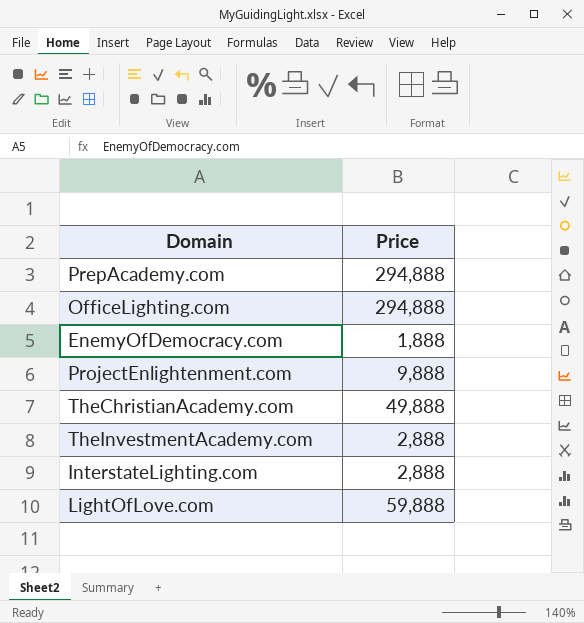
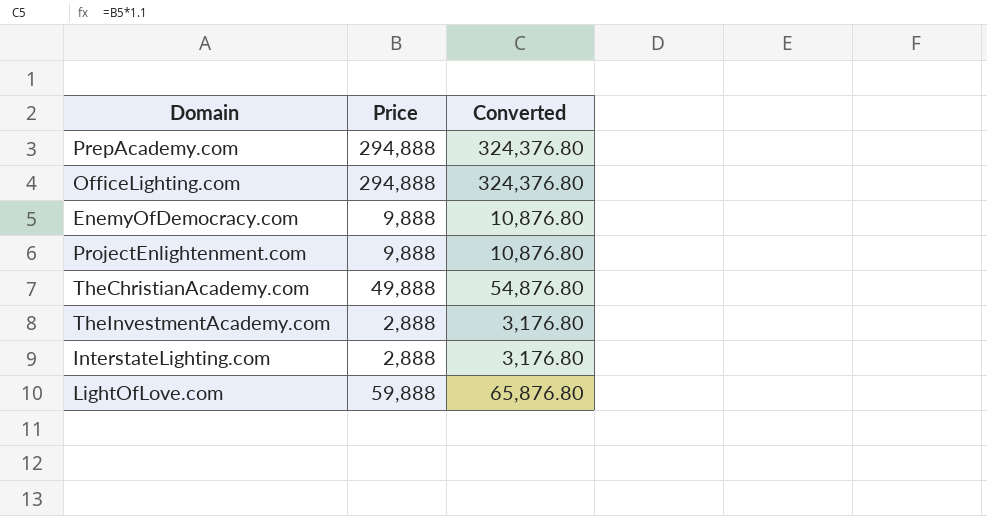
column Converted | formula: none -> [Price] * 1.1
EnemyOfDemocracy.com | Price: 1,888 -> 9,888

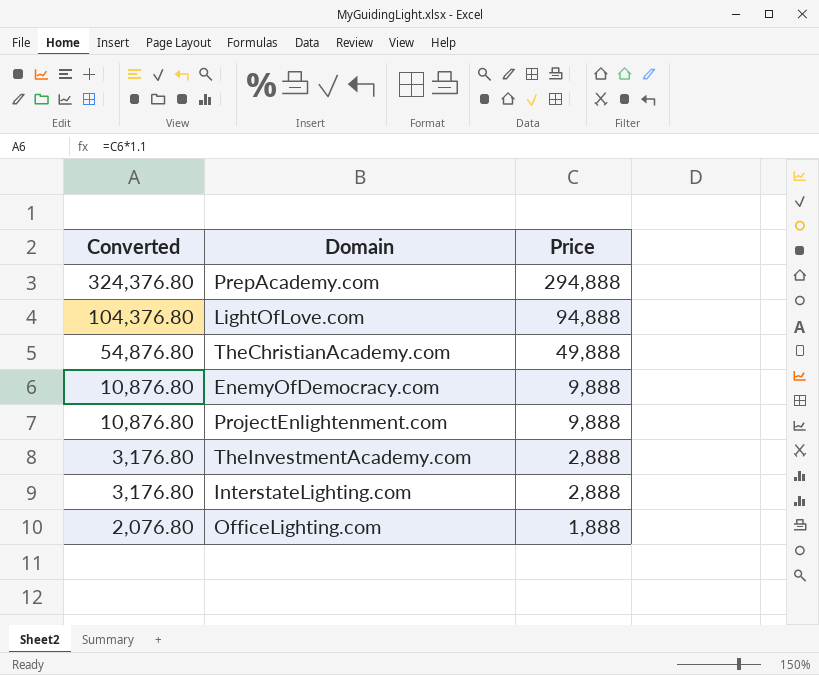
row order: none -> Converted descending
column Converted | position: 3 -> 1
LightOfLove.com | Converted: 65,876.80 -> 104,376.80
LightOfLove.com | Price: 59,888 -> 94,888
OfficeLighting.com | Converted: 324,376.80 -> 2,076.80
OfficeLighting.com | Price: 294,888 -> 1,888

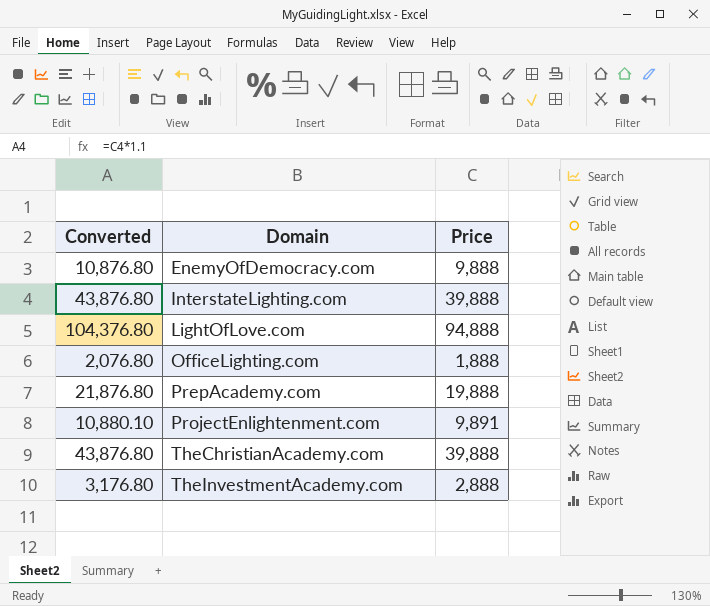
row order: Converted descending -> Domain ascending
InterstateLighting.com | Converted: 3,176.80 -> 43,876.80
InterstateLighting.com | Price: 2,888 -> 39,888
PrepAcademy.com | Converted: 324,376.80 -> 21,876.80
PrepAcademy.com | Price: 294,888 -> 19,888
ProjectEnlightenment.com | Converted: 10,876.80 -> 10,880.10
ProjectEnlightenment.com | Price: 9,888 -> 9,891
TheChristianAcademy.com | Converted: 54,876.80 -> 43,876.80
TheChristianAcademy.com | Price: 49,888 -> 39,888

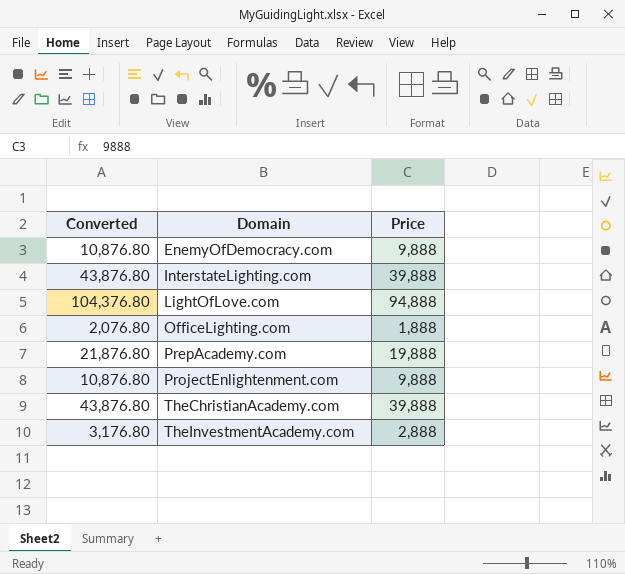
ProjectEnlightenment.com | Converted: 10,880.10 -> 10,876.80
ProjectEnlightenment.com | Price: 9,891 -> 9,888

